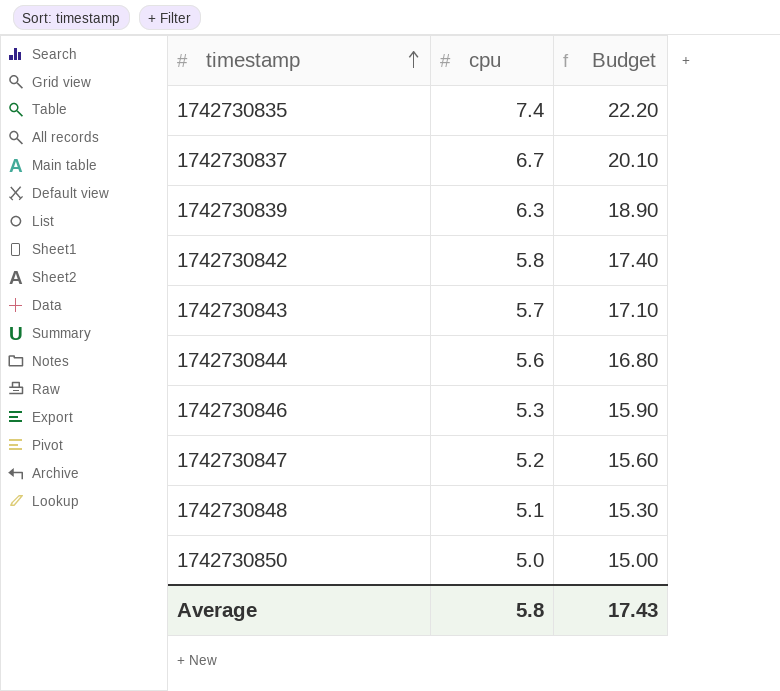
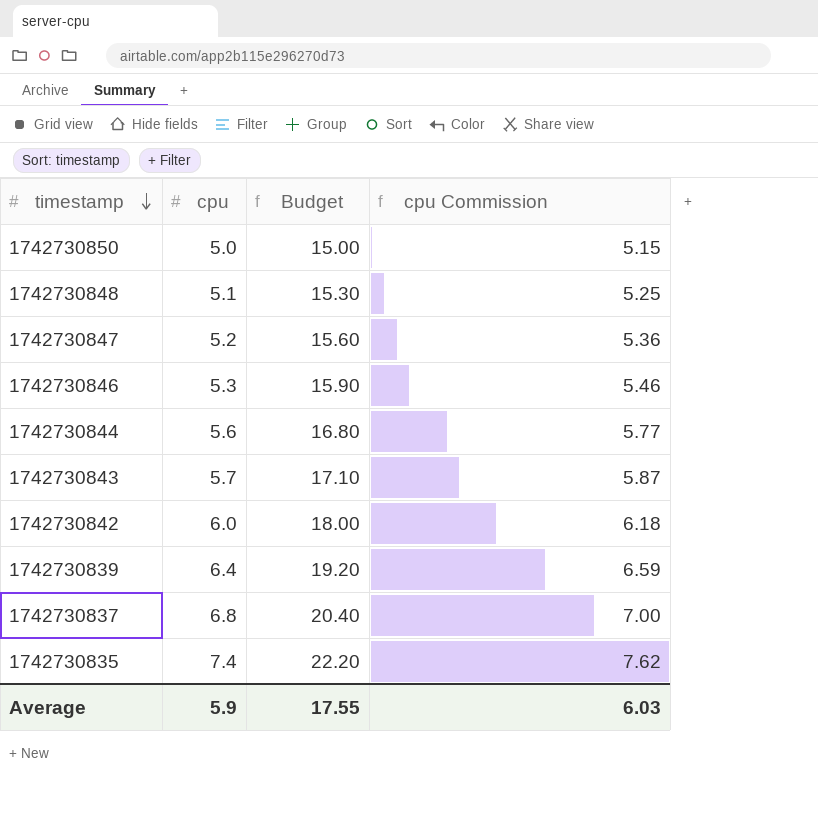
row order: timestamp ascending -> timestamp descending
column cpu Commission | formula: none -> [cpu] * 1.03
1742730842 | cpu: 5.8 -> 6.0
1742730842 | Budget: 17.40 -> 18.00
1742730839 | cpu: 6.3 -> 6.4
1742730839 | Budget: 18.90 -> 19.20
1742730837 | cpu: 6.7 -> 6.8
1742730837 | Budget: 20.10 -> 20.40
Average | cpu: 5.8 -> 5.9
Average | Budget: 17.43 -> 17.55

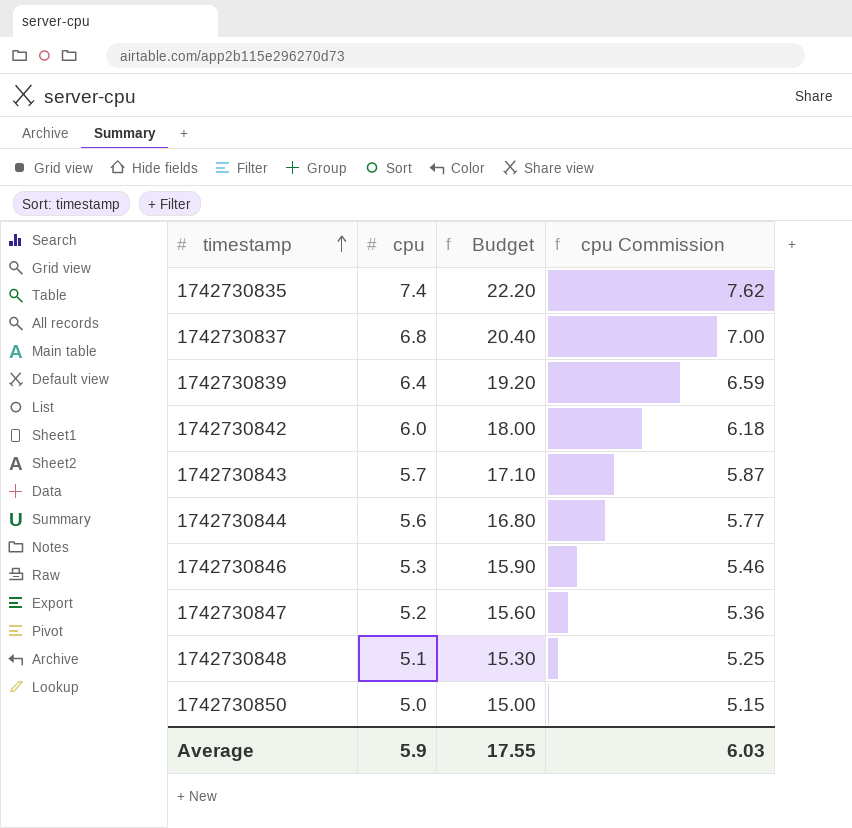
row order: timestamp descending -> timestamp ascending

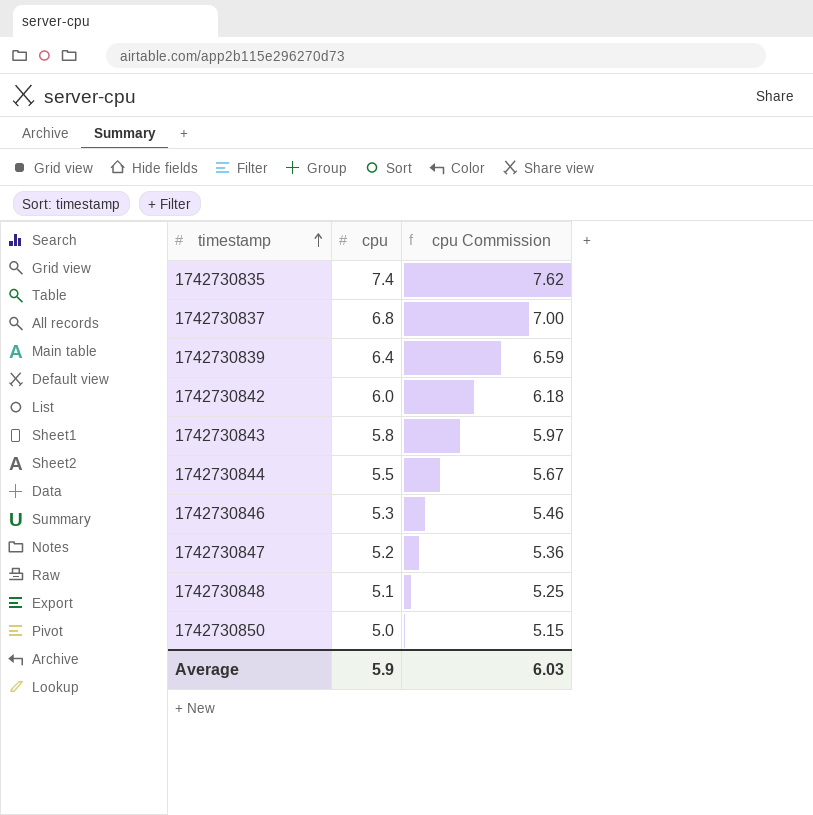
column Budget | formula: [cpu] * 3 -> none
1742730843 | cpu: 5.7 -> 5.8
1742730843 | cpu Commission: 5.87 -> 5.97
1742730844 | cpu: 5.6 -> 5.5
1742730844 | cpu Commission: 5.77 -> 5.67

